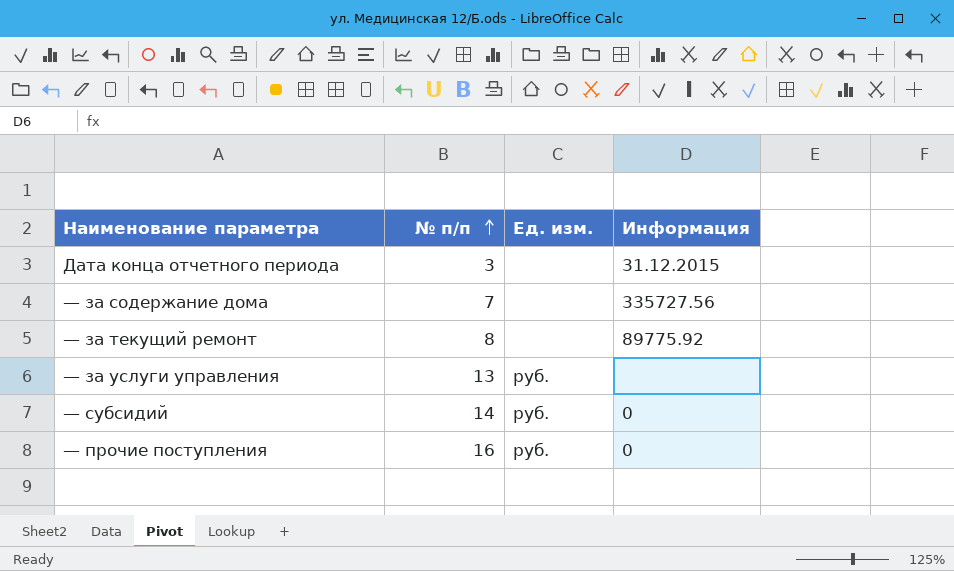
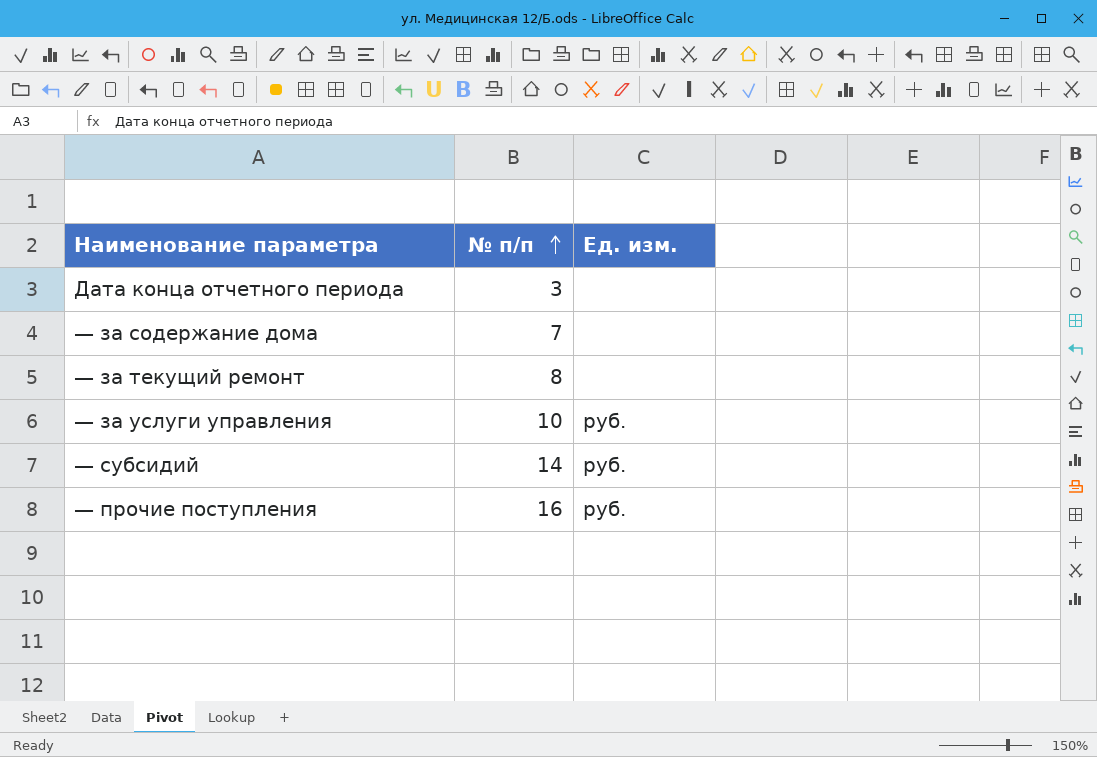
column Информация | position: 4 -> none
— за услуги управления | № п/п: 13 -> 10

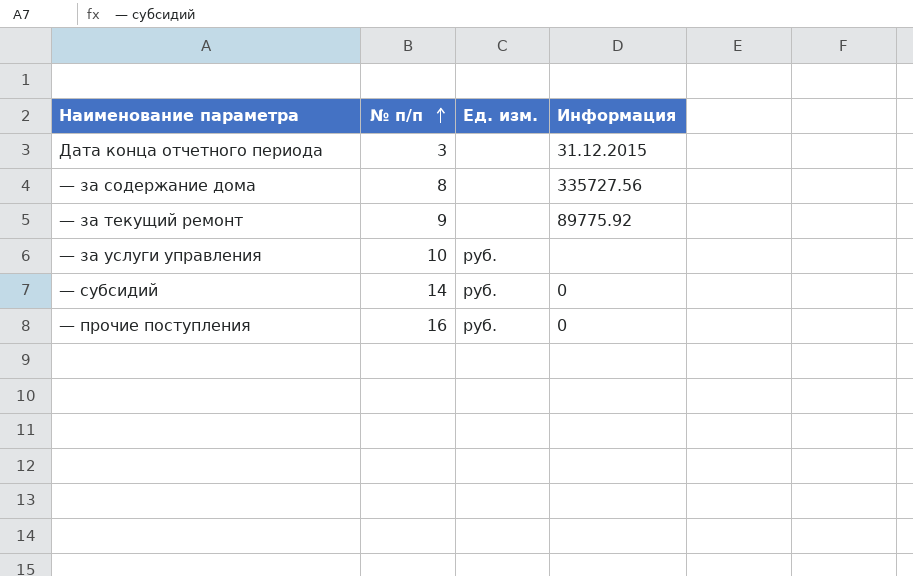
column Информация | position: none -> 4
— за содержание дома | № п/п: 7 -> 8
— за текущий ремонт | № п/п: 8 -> 9

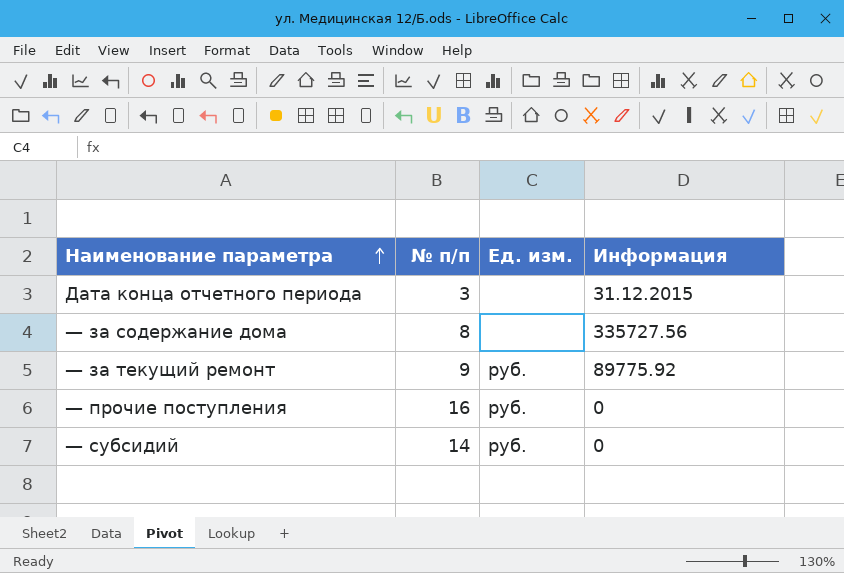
row order: № п/п ascending -> Наименование параметра ascending
row — за услуги управления: 10 | руб. | none -> none
— за текущий ремонт | Ед. изм.: none -> руб.

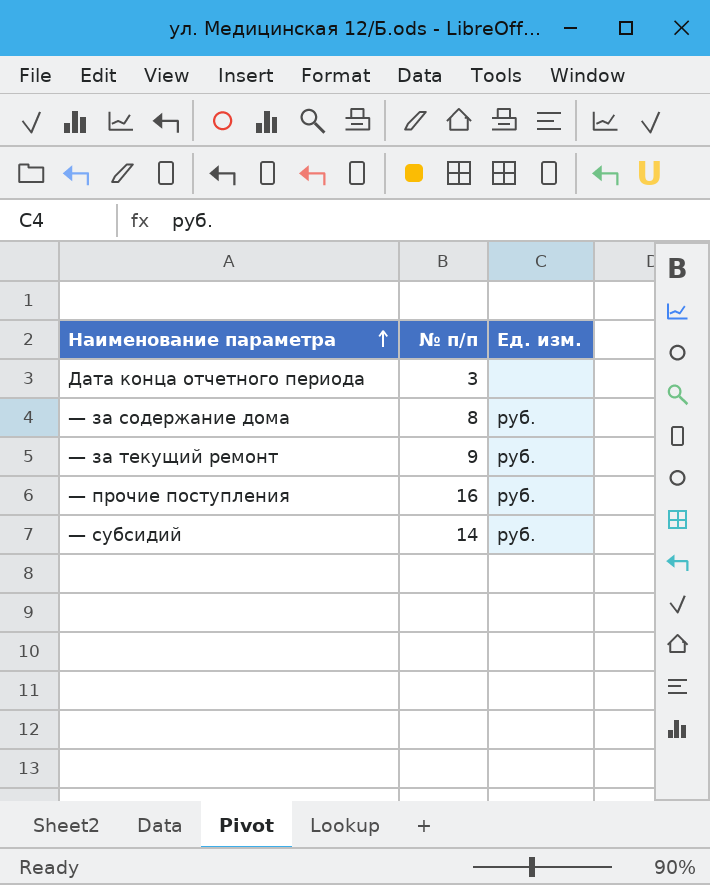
column Информация | position: 4 -> none
— за содержание дома | Ед. изм.: none -> руб.

